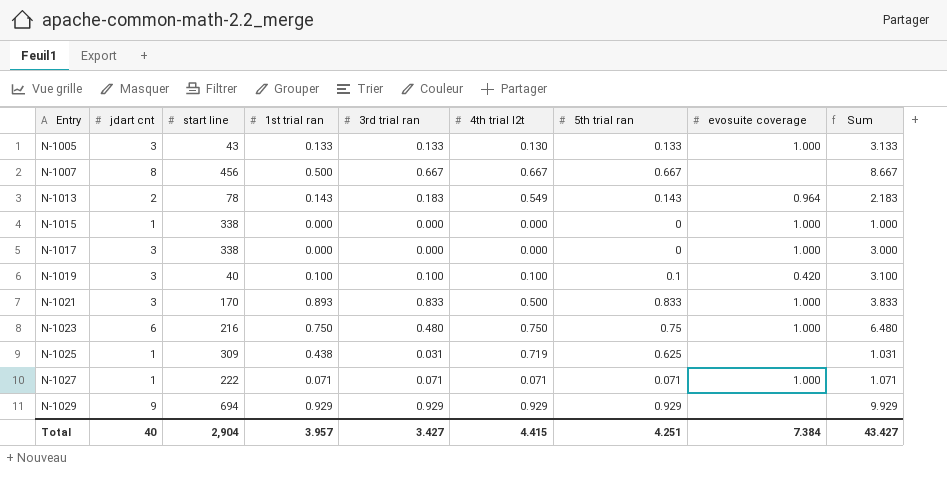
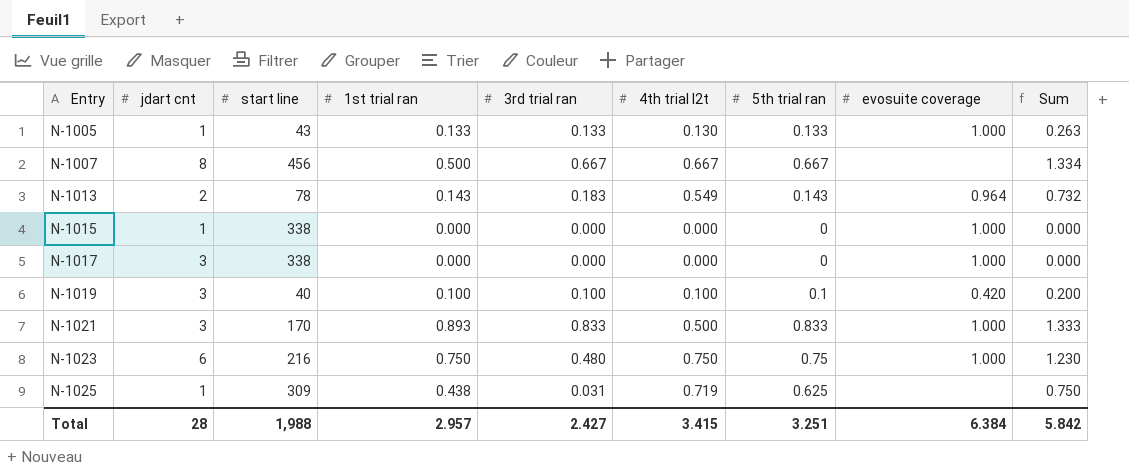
column Sum | formula: [jdart cnt] + [3rd trial ran] -> [3rd trial ran] + [4th trial l2t]
row N-1027: 1 | 222 | 0.071 | 0.071 | 0.071 | 0.071 | 1.000 | 1.071 -> none
row N-1029: 9 | 694 | 0.929 | 0.929 | 0.929 | 0.929 | none | 9.929 -> none
N-1005 | jdart cnt: 3 -> 1
Total | jdart cnt: 40 -> 28
Total | start line: 2,904 -> 1,988
Total | 1st trial ran: 3.957 -> 2.957
Total | 3rd trial ran: 3.427 -> 2.427
Total | 4th trial l2t: 4.415 -> 3.415
Total | 5th trial ran: 4.251 -> 3.251
Total | evosuite coverage: 7.384 -> 6.384
Total | Sum: 43.427 -> 5.842

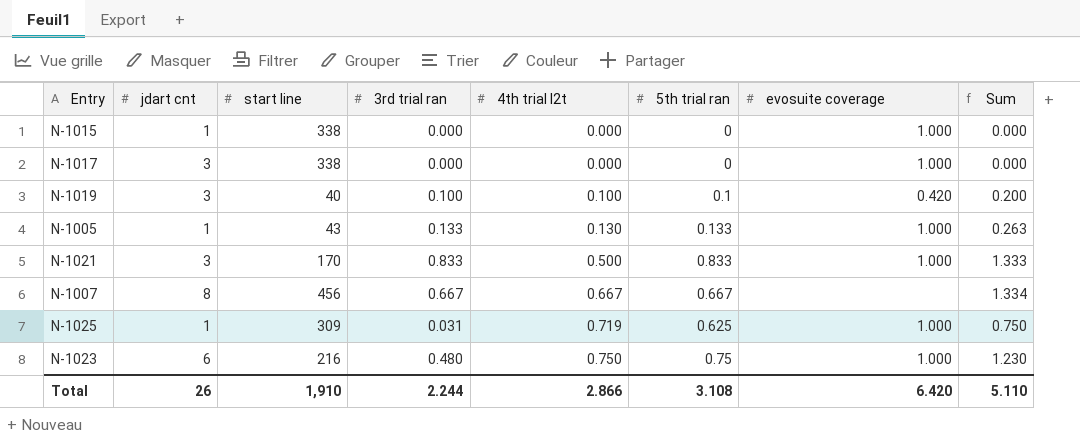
row order: Entry ascending -> 4th trial l2t ascending
column 1st trial ran | position: 4 -> none
row N-1013: 2 | 78 | 0.143 | 0.183 | 0.549 | 0.143 | 0.964 | 0.732 -> none
N-1025 | evosuite coverage: none -> 1.000
Total | jdart cnt: 28 -> 26
Total | start line: 1,988 -> 1,910
Total | 3rd trial ran: 2.427 -> 2.244
Total | 4th trial l2t: 3.415 -> 2.866
Total | 5th trial ran: 3.251 -> 3.108
Total | evosuite coverage: 6.384 -> 6.420
Total | Sum: 5.842 -> 5.110

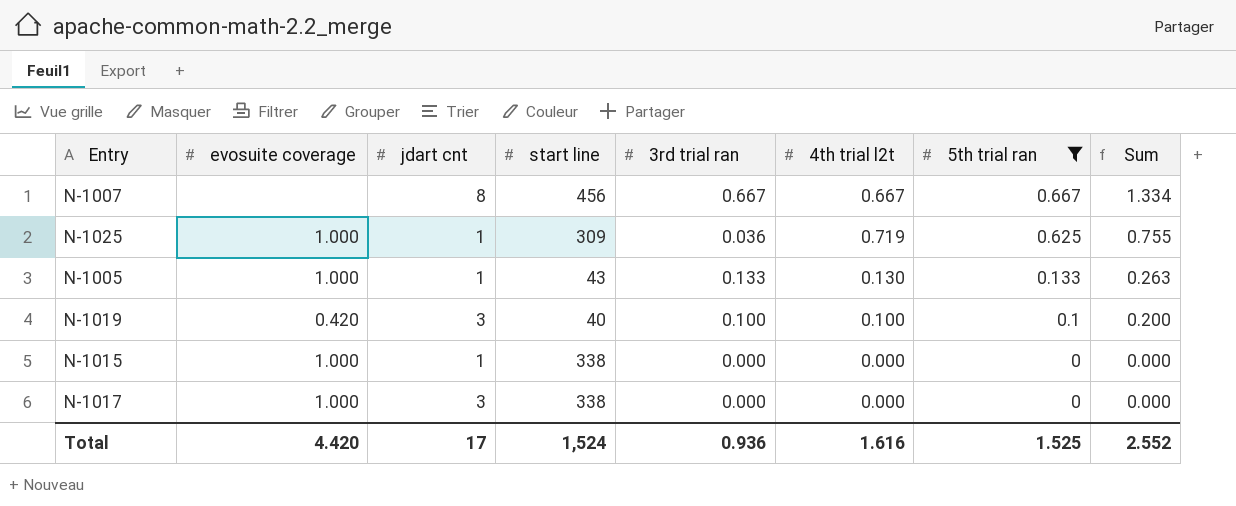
filter: none -> 5th trial ran <= 0.667
row order: 4th trial l2t ascending -> 5th trial ran descending
column evosuite coverage | position: 7 -> 2
N-1025 | 3rd trial ran: 0.031 -> 0.036
N-1025 | Sum: 0.750 -> 0.755
Total | evosuite coverage: 6.420 -> 4.420
Total | jdart cnt: 26 -> 17
Total | start line: 1,910 -> 1,524
Total | 3rd trial ran: 2.244 -> 0.936
Total | 4th trial l2t: 2.866 -> 1.616
Total | 5th trial ran: 3.108 -> 1.525
Total | Sum: 5.110 -> 2.552

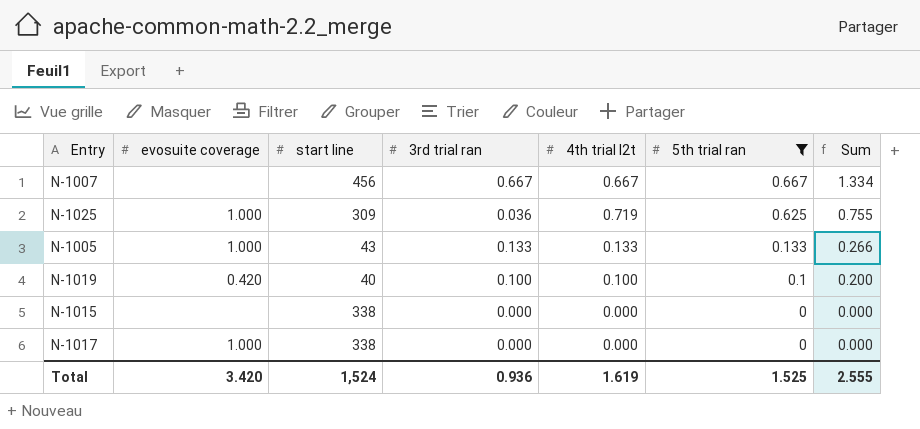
column jdart cnt | position: 3 -> none
N-1005 | 4th trial l2t: 0.130 -> 0.133
N-1005 | Sum: 0.263 -> 0.266
N-1015 | evosuite coverage: 1.000 -> none
Total | evosuite coverage: 4.420 -> 3.420
Total | 4th trial l2t: 1.616 -> 1.619
Total | Sum: 2.552 -> 2.555

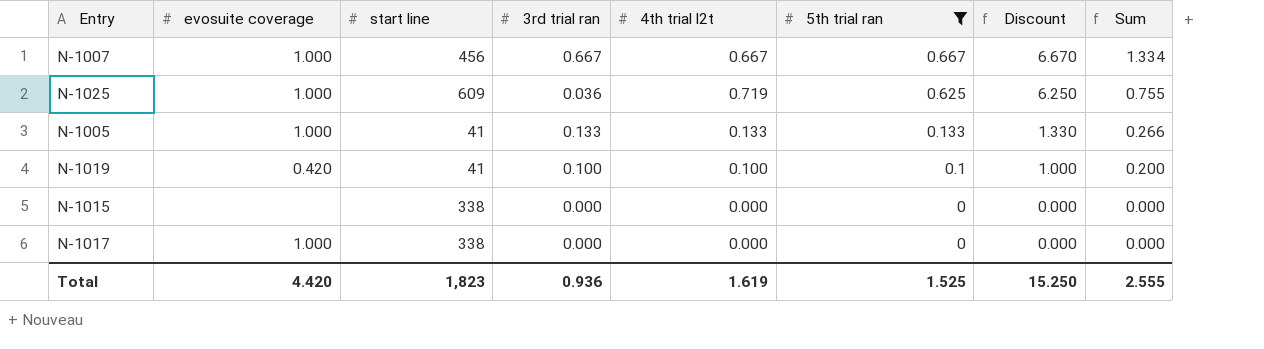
column Discount | formula: none -> [5th trial ran] * 10
N-1007 | evosuite coverage: none -> 1.000
N-1025 | start line: 309 -> 609
N-1005 | start line: 43 -> 41
N-1019 | start line: 40 -> 41
Total | evosuite coverage: 3.420 -> 4.420
Total | start line: 1,524 -> 1,823

